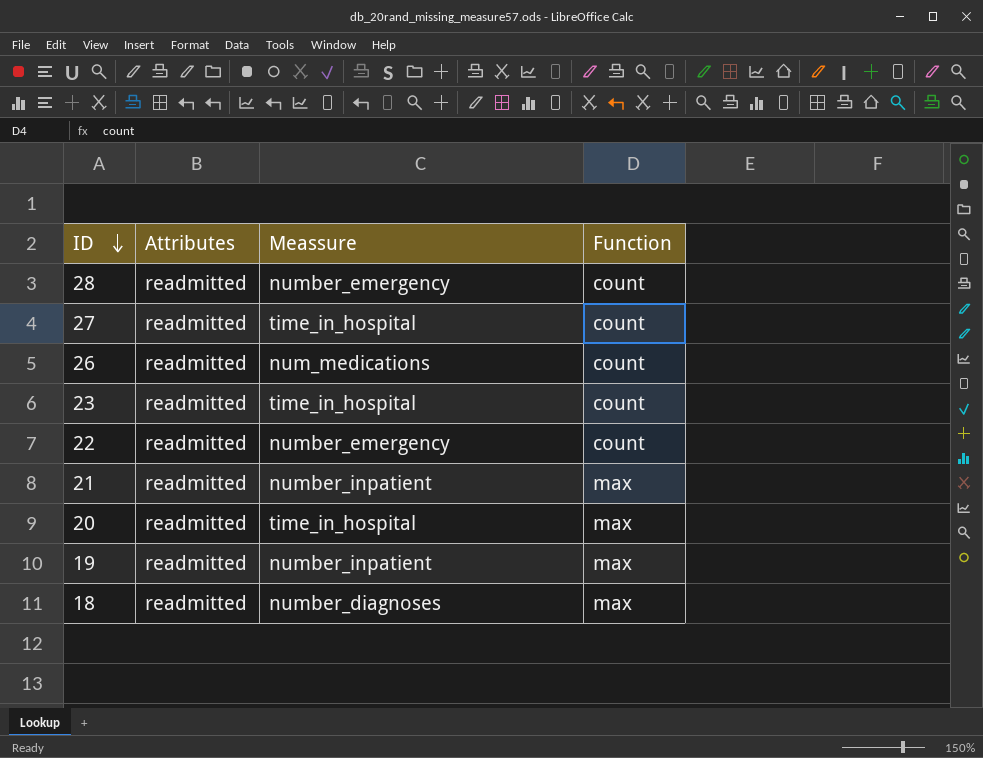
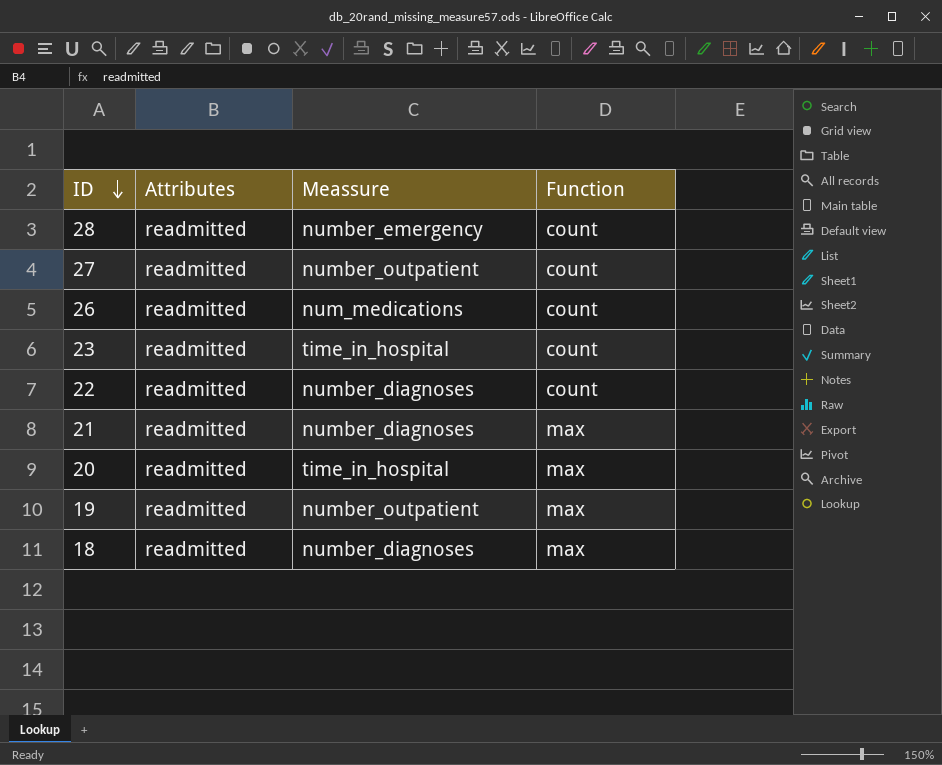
27 | Meassure: time_in_hospital -> number_outpatient
22 | Meassure: number_emergency -> number_diagnoses
21 | Meassure: number_inpatient -> number_diagnoses
19 | Meassure: number_inpatient -> number_outpatient

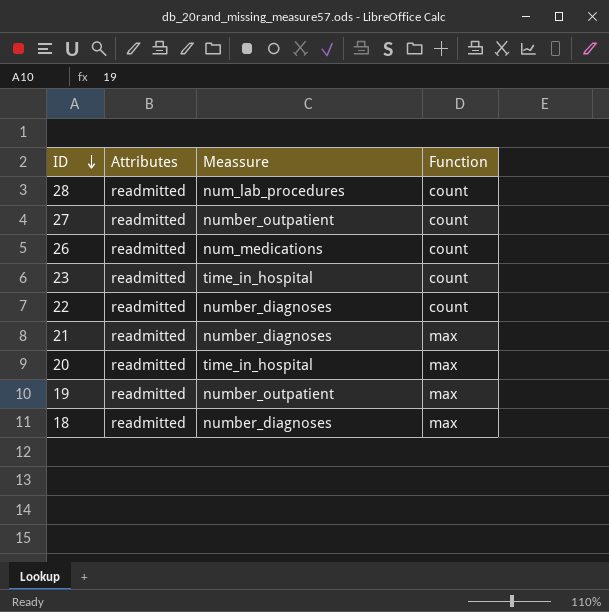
28 | Meassure: number_emergency -> num_lab_procedures

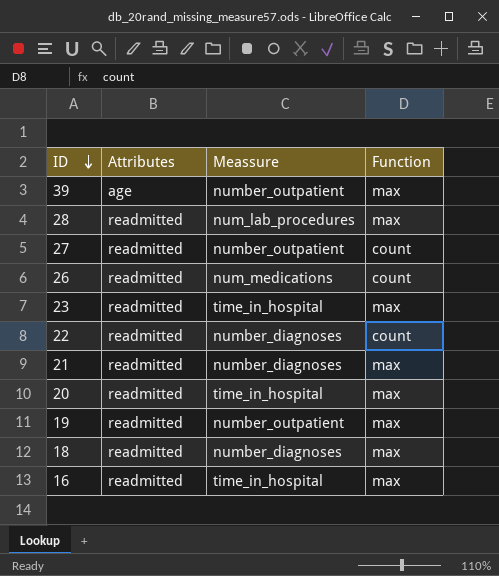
row 39: none -> age | number_outpatient | max
28 | Function: count -> max
23 | Function: count -> max
row 16: none -> readmitted | time_in_hospital | max

